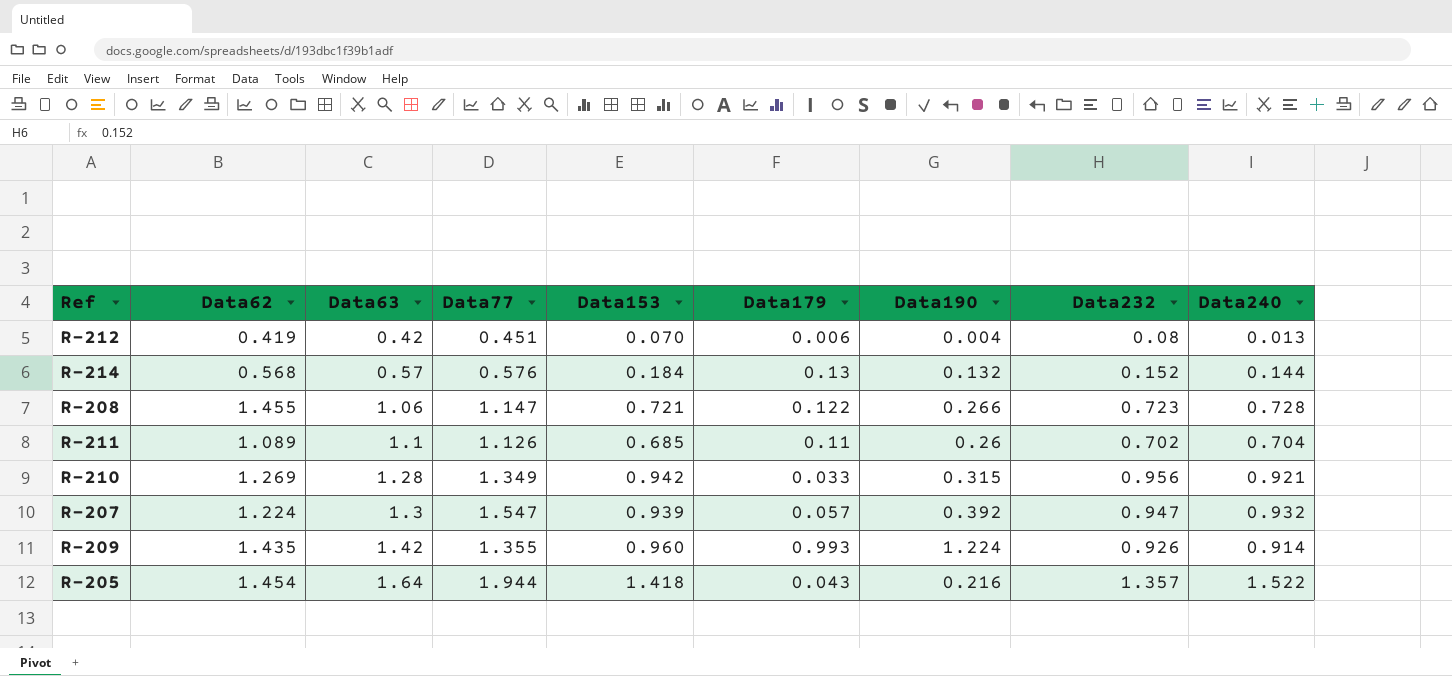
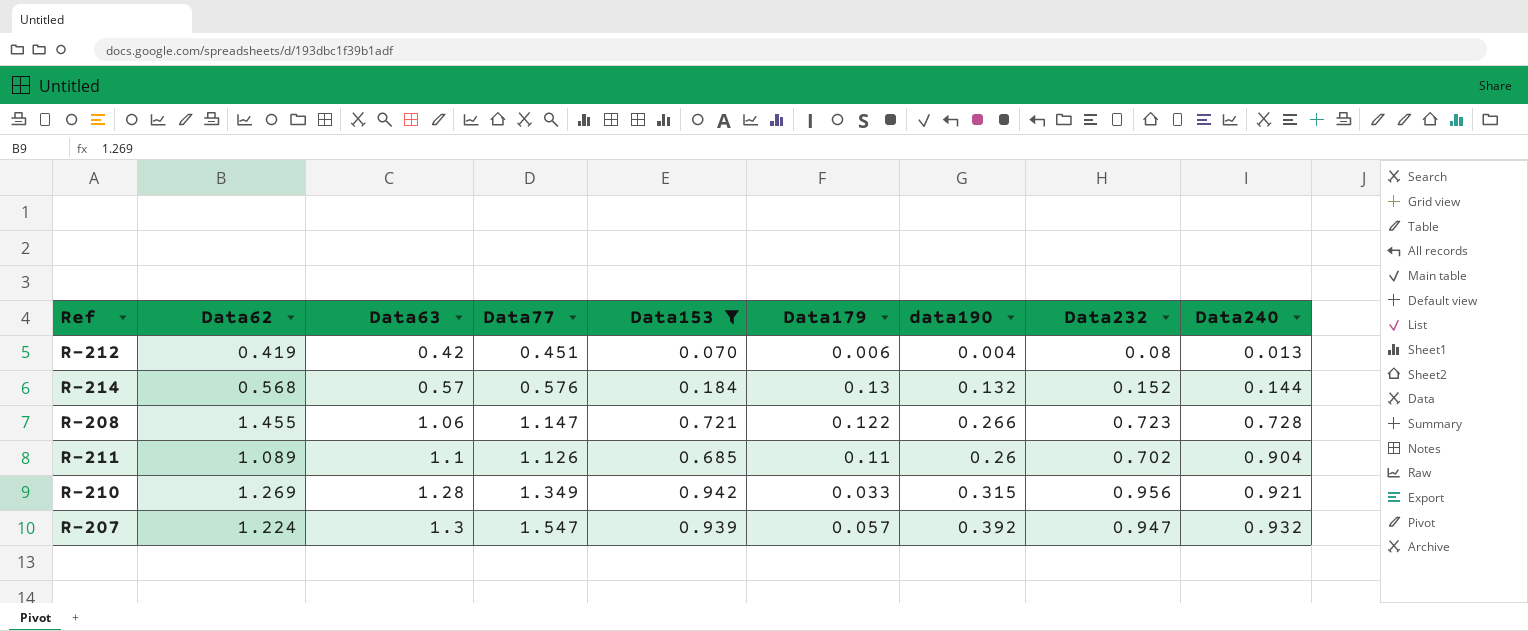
filter: none -> Data153 <= 0.942
column name: Data190 -> data190
R-211 | Data240: 0.704 -> 0.904

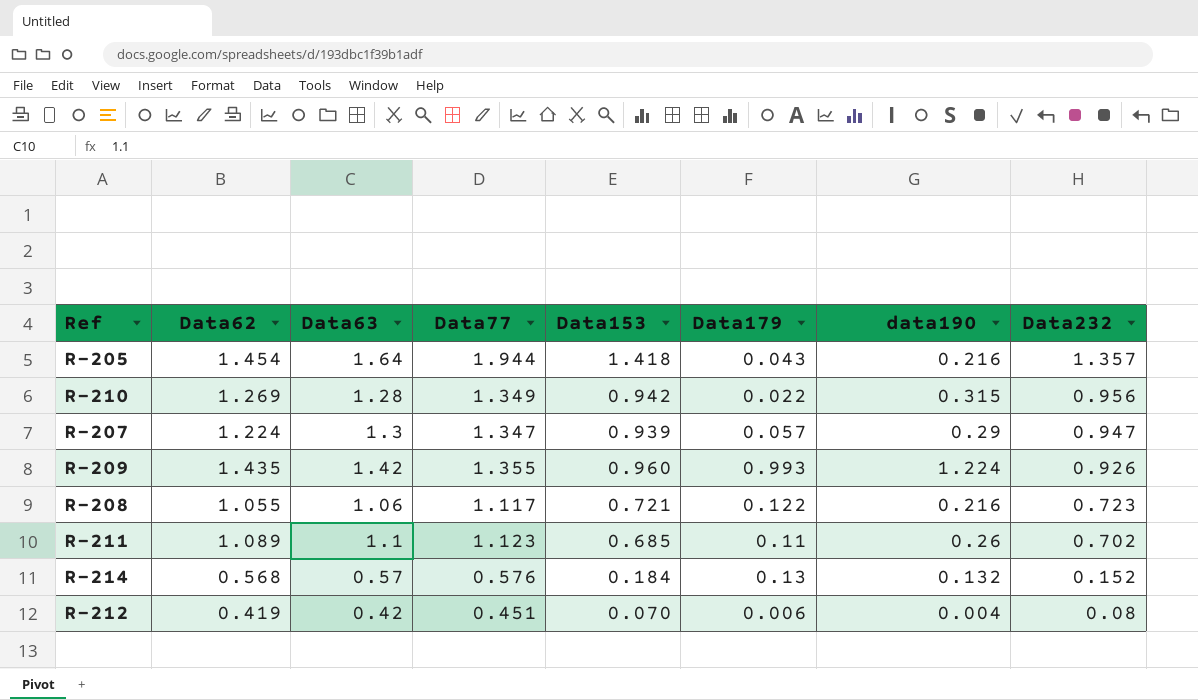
filter: Data153 <= 0.942 -> none
row order: Data63 ascending -> Data232 descending
column Data240 | position: 9 -> none
R-210 | Data179: 0.033 -> 0.022
R-207 | Data77: 1.547 -> 1.347
R-207 | data190: 0.392 -> 0.29
R-208 | Data62: 1.455 -> 1.055
R-208 | Data77: 1.147 -> 1.117
R-208 | data190: 0.266 -> 0.216
R-211 | Data77: 1.126 -> 1.123

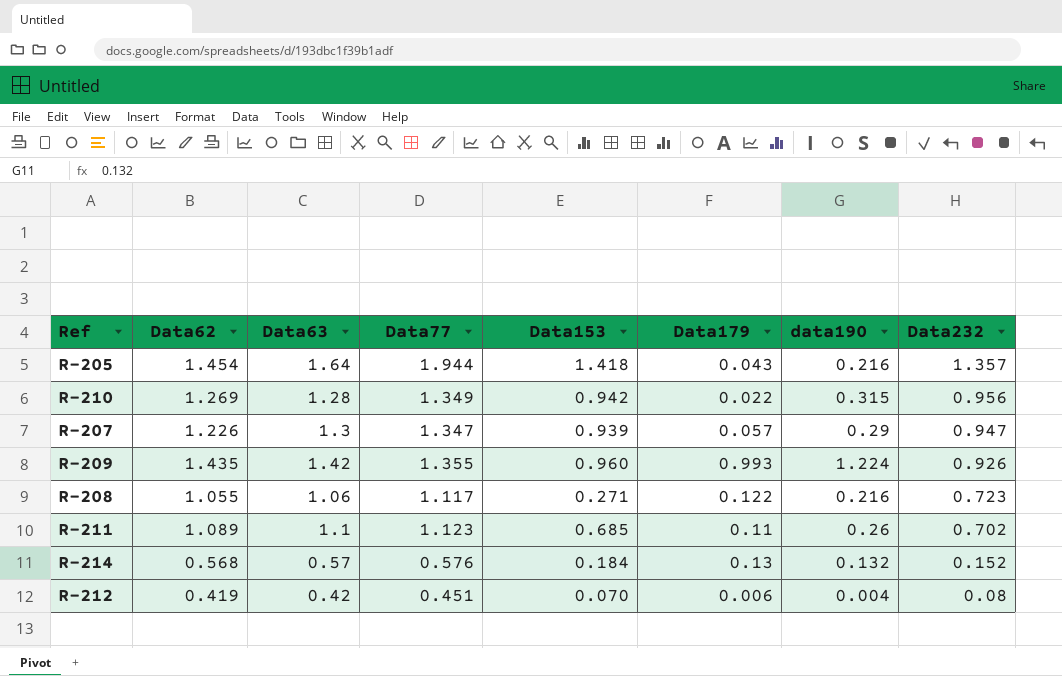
R-207 | Data62: 1.224 -> 1.226
R-208 | Data153: 0.721 -> 0.271

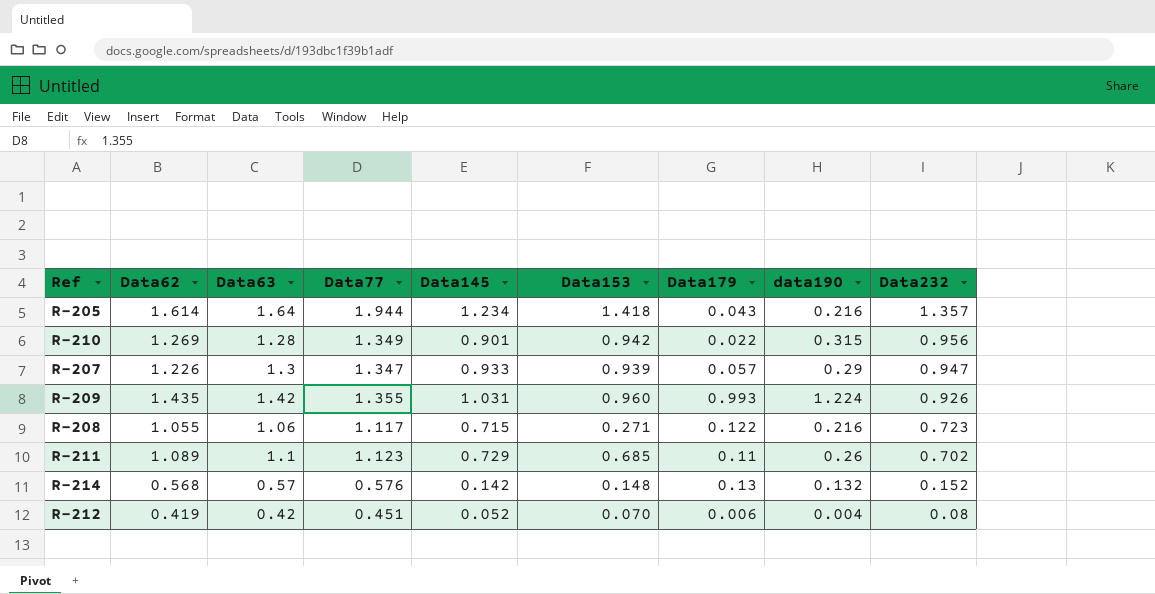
column Data145 | position: none -> 5
R-205 | Data62: 1.454 -> 1.614
R-214 | Data153: 0.184 -> 0.148

